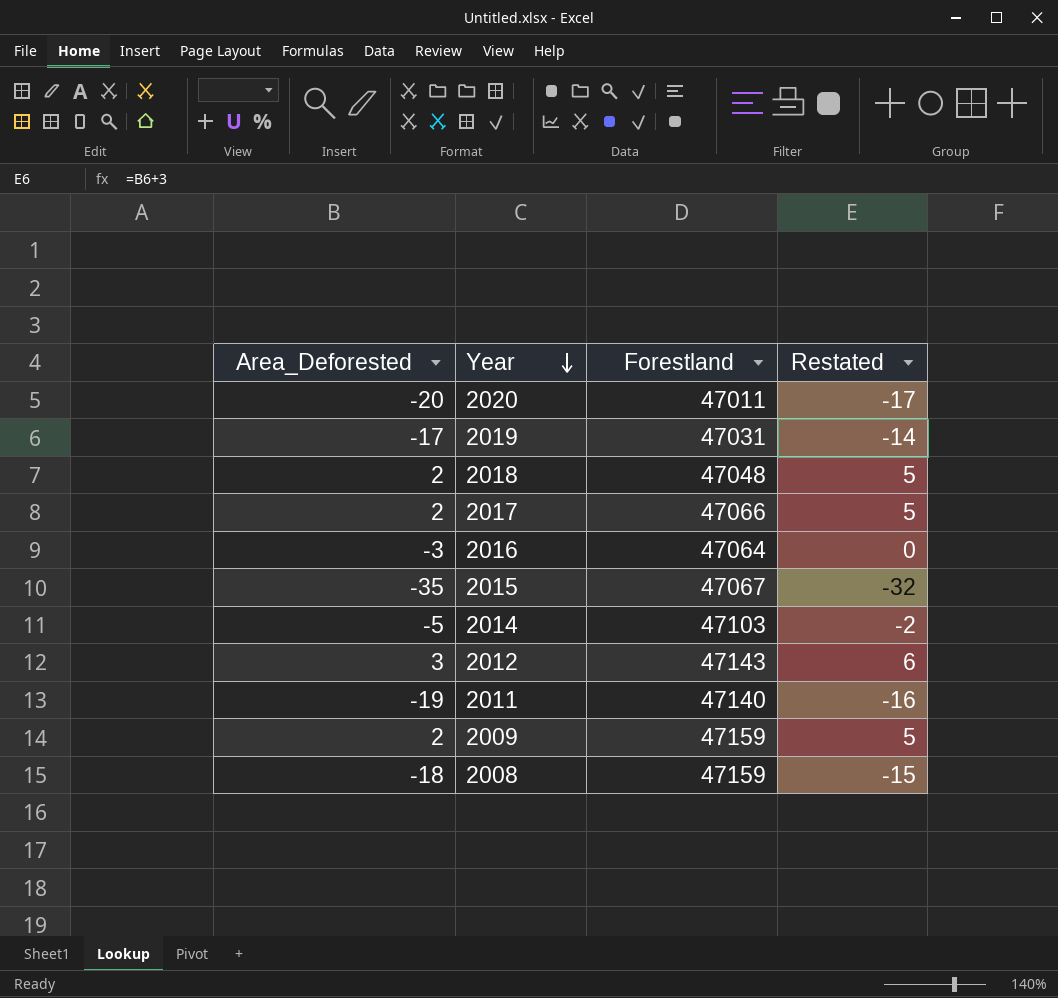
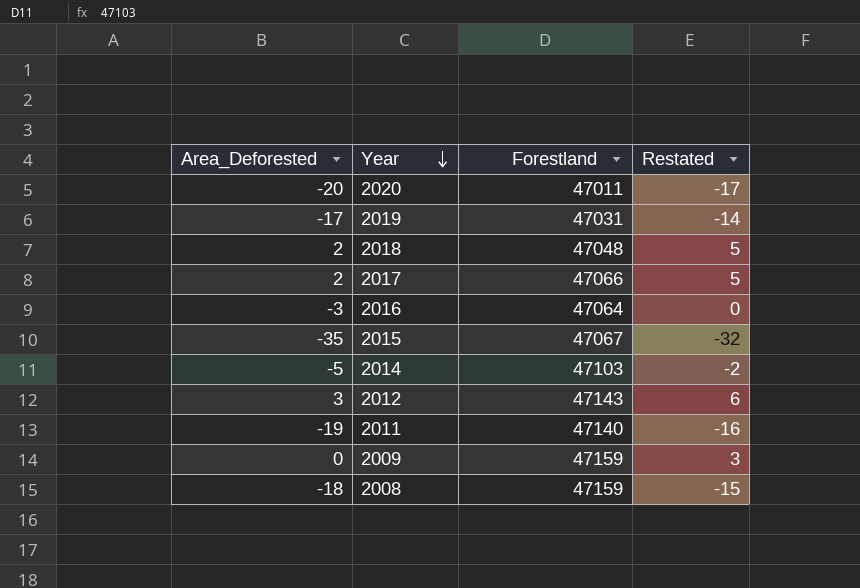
2009 | Area_Deforested: 2 -> 0
2009 | Restated: 5 -> 3

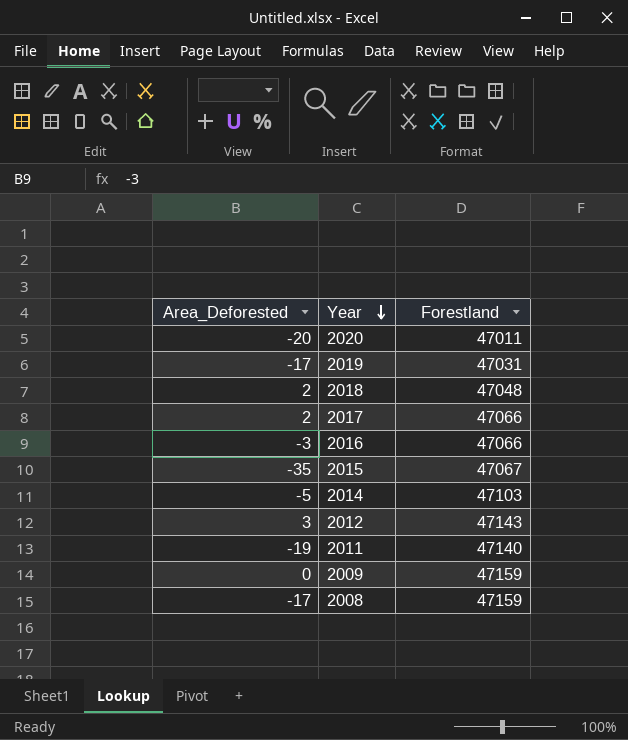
column Restated | formula: [Area_Deforested] + 3 -> none
2016 | Forestland: 47064 -> 47066
2008 | Area_Deforested: -18 -> -17

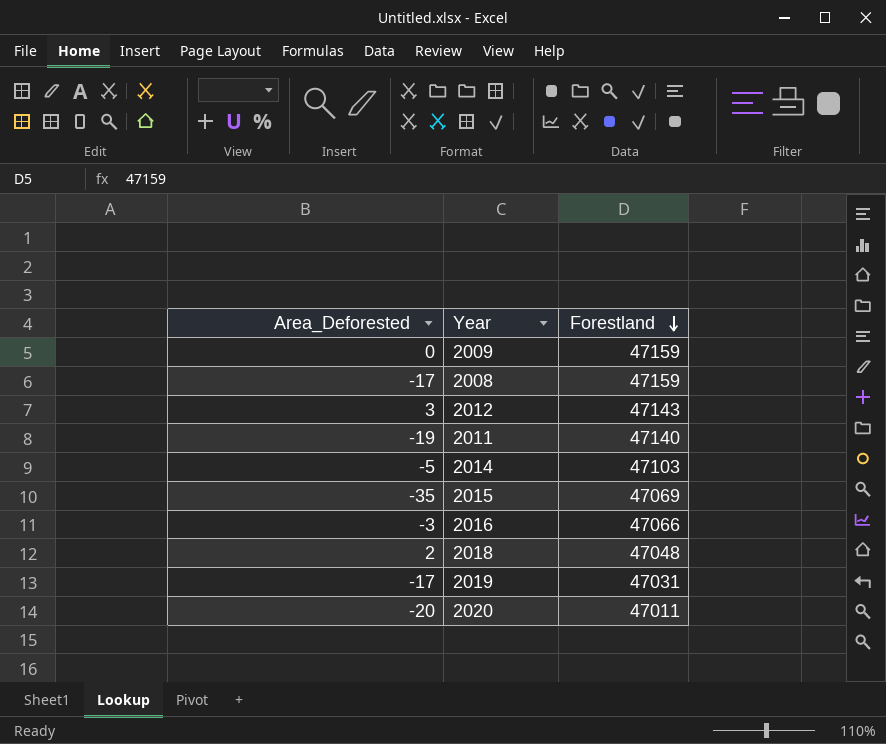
row order: Year descending -> Forestland descending
row 2017: 2 | 47066 -> none
2015 | Forestland: 47067 -> 47069

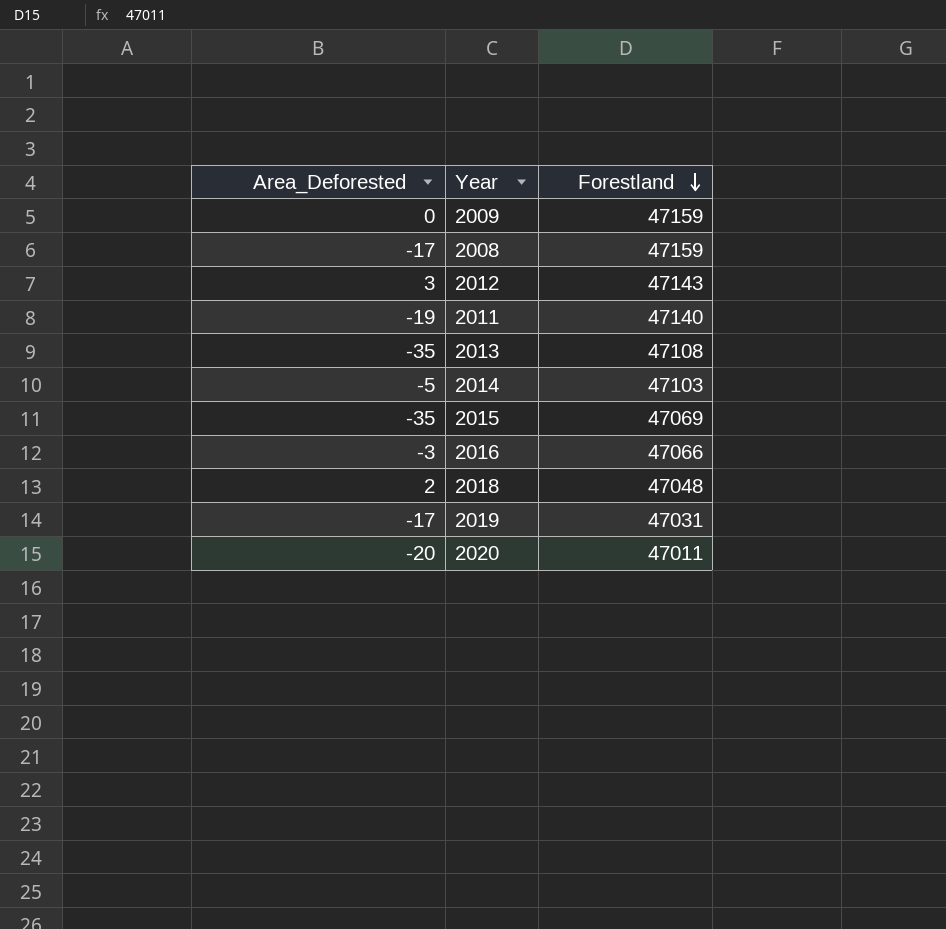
row 2013: none -> -35 | 47108

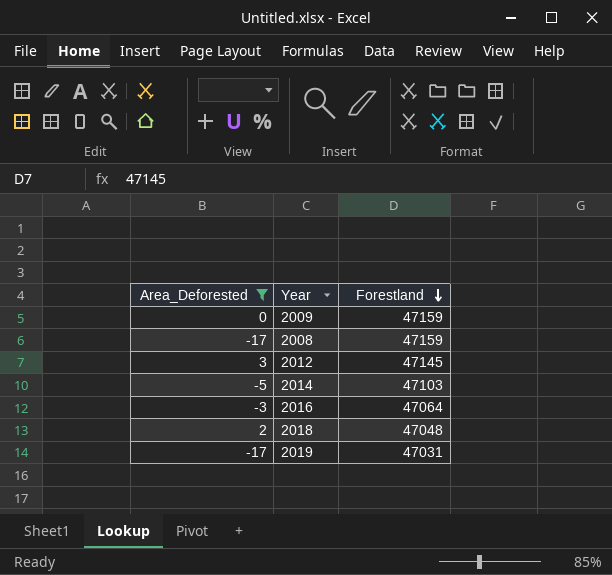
filter: none -> Area_Deforested >= -17
2012 | Forestland: 47143 -> 47145
2016 | Forestland: 47066 -> 47064

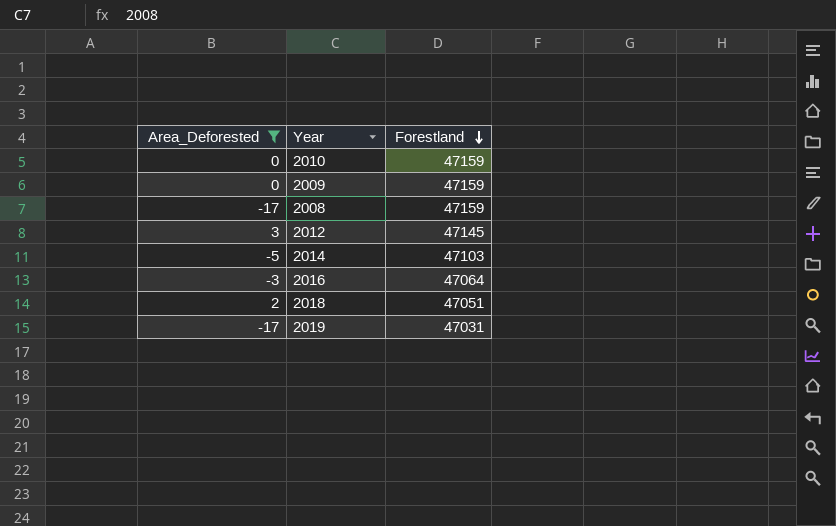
row 2010: none -> 0 | 47159
2018 | Forestland: 47048 -> 47051

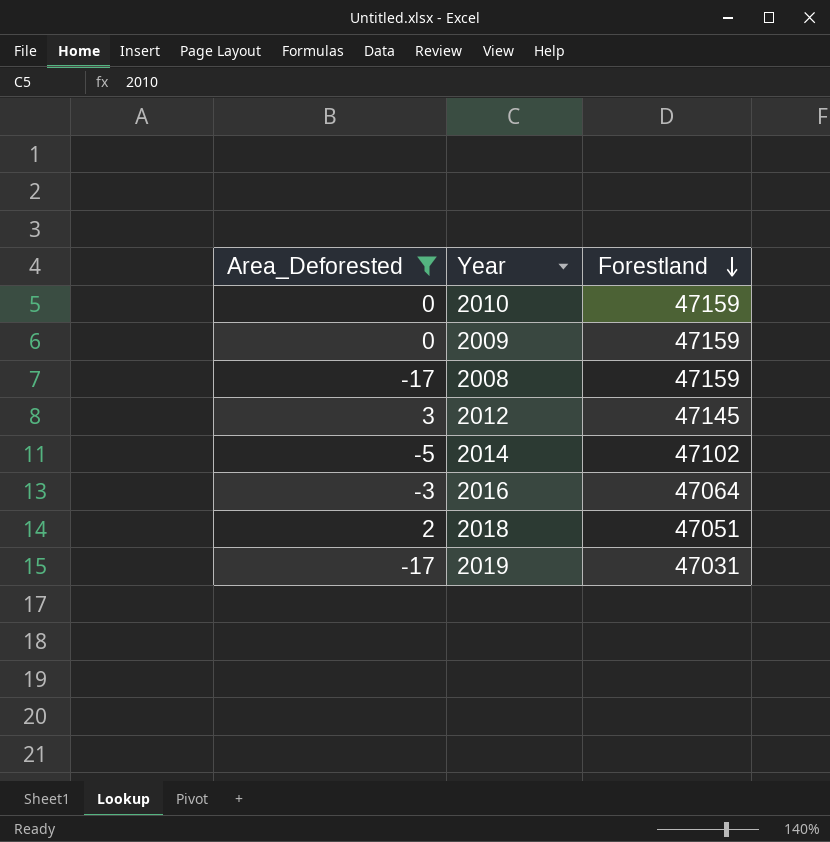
2014 | Forestland: 47103 -> 47102

